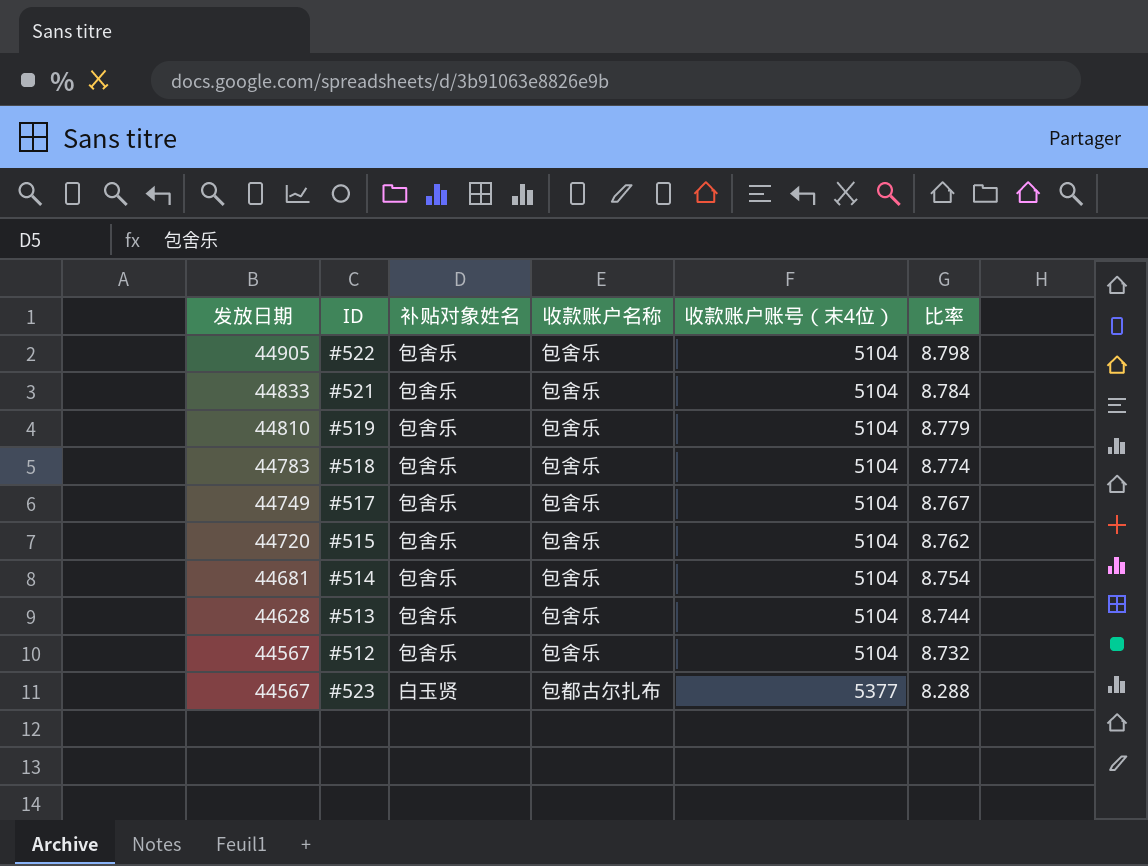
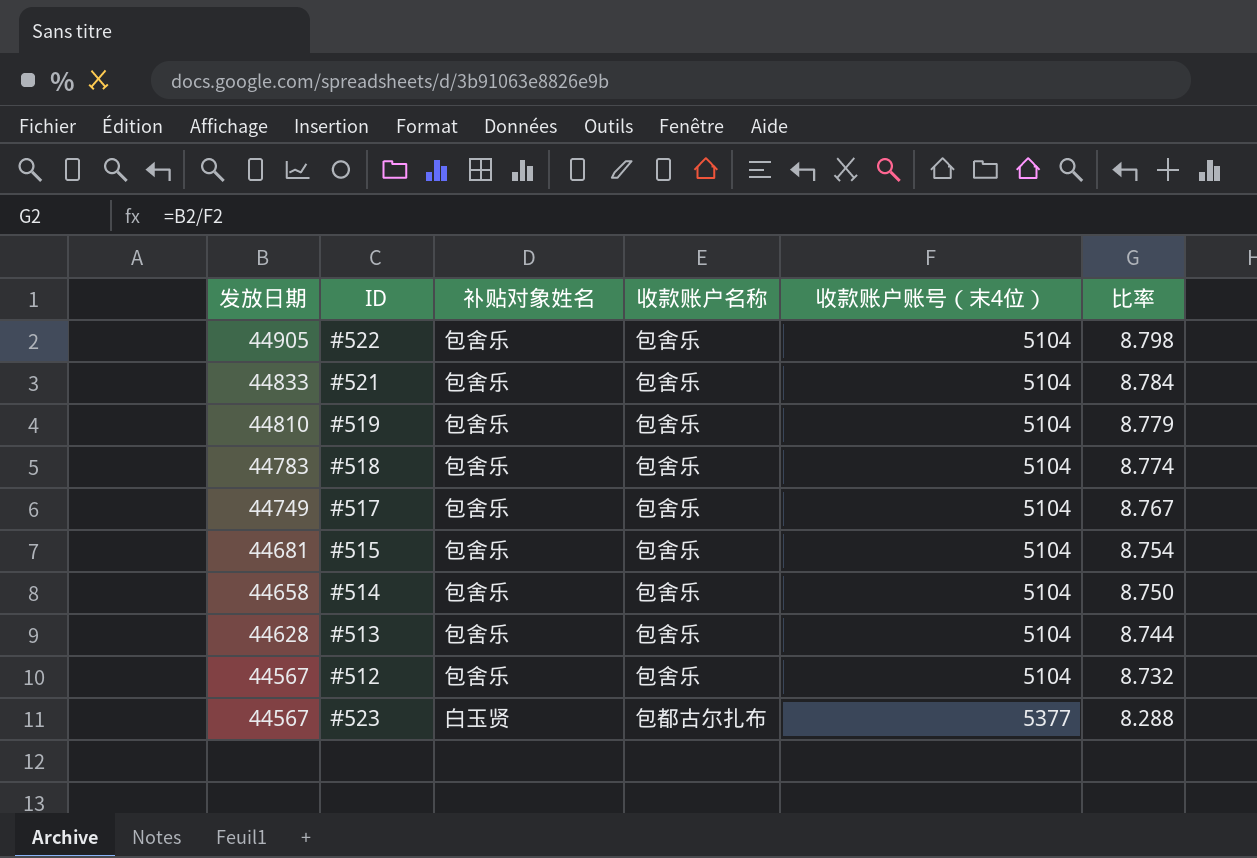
#515 | 发放日期: 44720 -> 44681
#515 | 比率: 8.762 -> 8.754
#514 | 发放日期: 44681 -> 44658
#514 | 比率: 8.754 -> 8.750

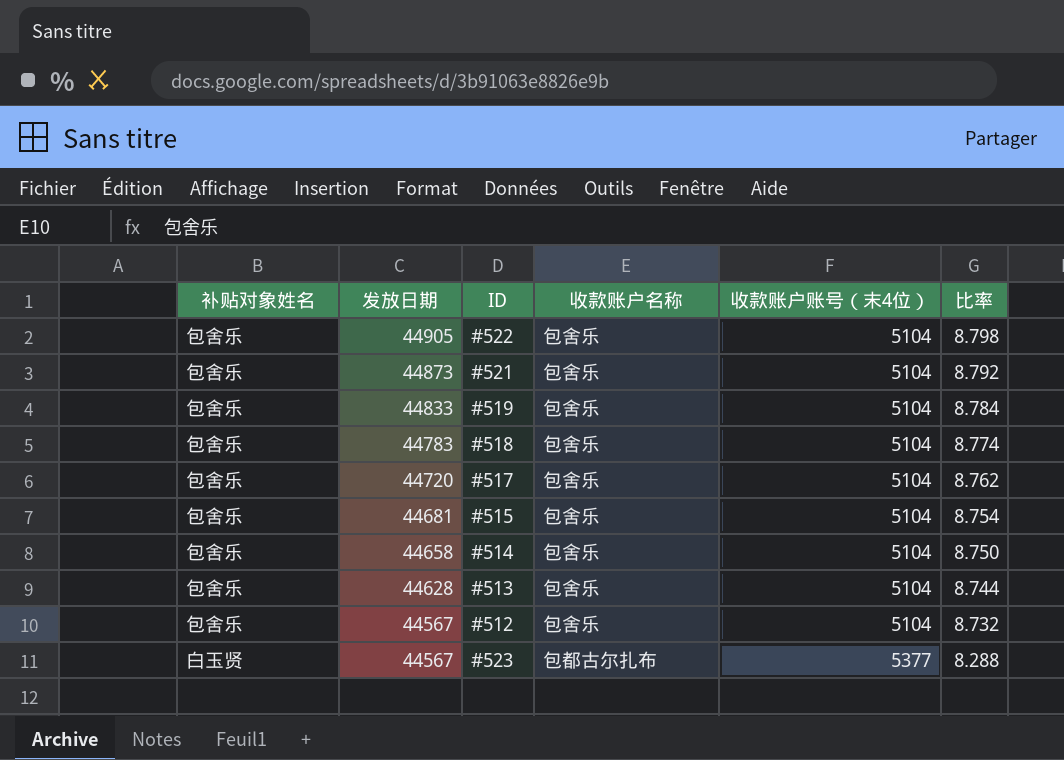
column 补贴对象姓名 | position: 3 -> 1
#521 | 发放日期: 44833 -> 44873
#521 | 比率: 8.784 -> 8.792
#519 | 发放日期: 44810 -> 44833
#519 | 比率: 8.779 -> 8.784
#517 | 发放日期: 44749 -> 44720
#517 | 比率: 8.767 -> 8.762

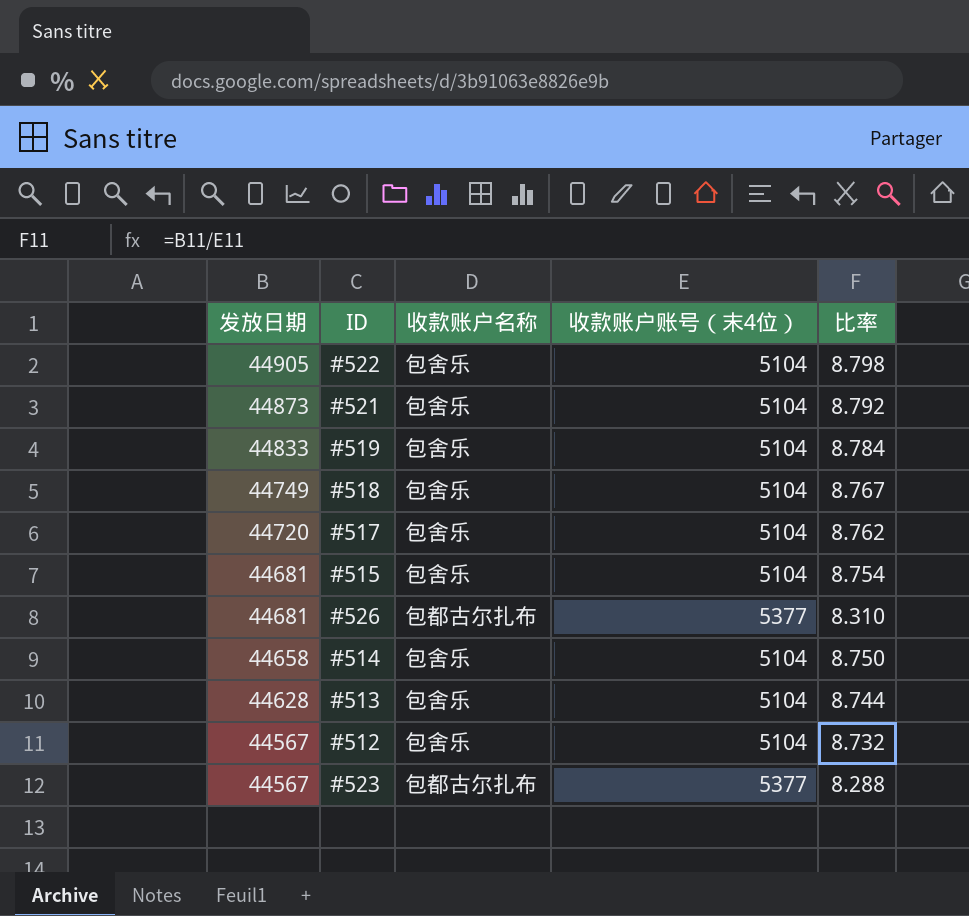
column 补贴对象姓名 | position: 1 -> none
#518 | 发放日期: 44783 -> 44749
#518 | 比率: 8.774 -> 8.767
row #526: none -> 44681 | 包都古尔扎布 | 5377 | 8.310

